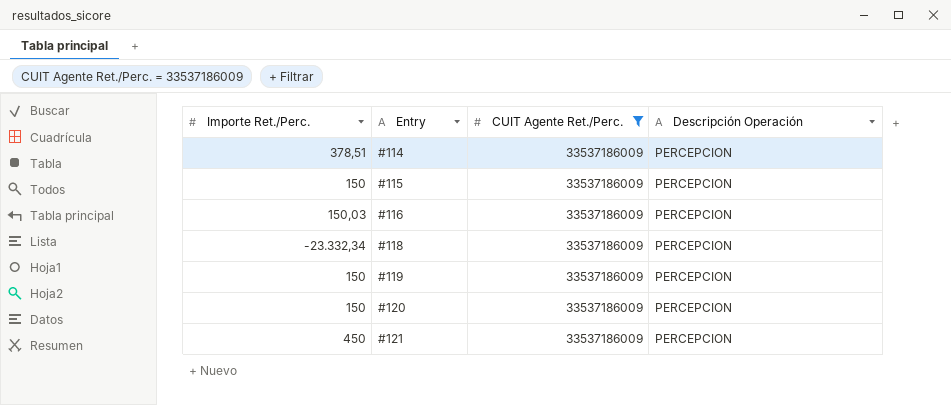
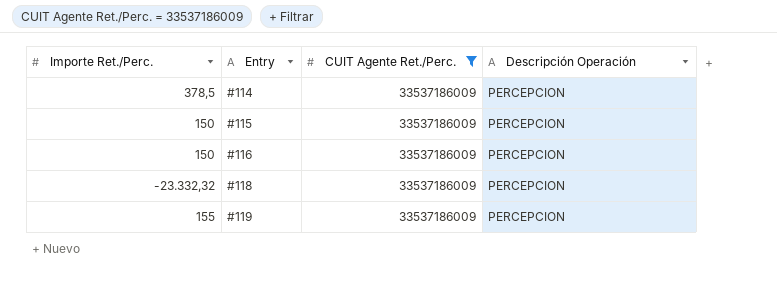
row #120: 150 | 33537186009 | PERCEPCION -> none
row #121: 450 | 33537186009 | PERCEPCION -> none
#114 | Importe Ret./Perc.: 378,51 -> 378,5
#116 | Importe Ret./Perc.: 150,03 -> 150
#118 | Importe Ret./Perc.: -23.332,34 -> -23.332,32
#119 | Importe Ret./Perc.: 150 -> 155

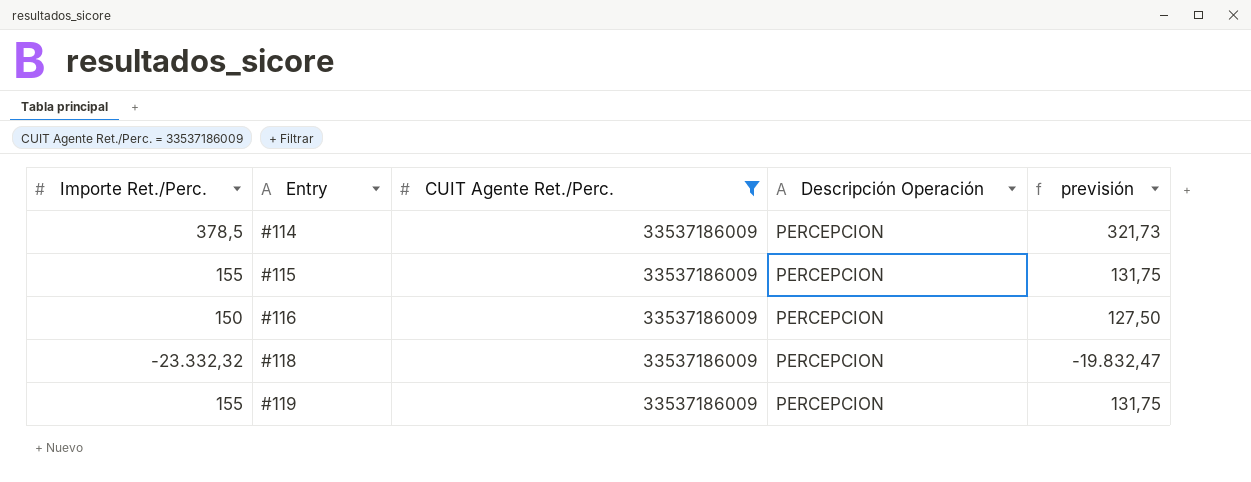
column previsión | formula: none -> [Importe Ret./Perc.] * 0,85
#115 | Importe Ret./Perc.: 150 -> 155

